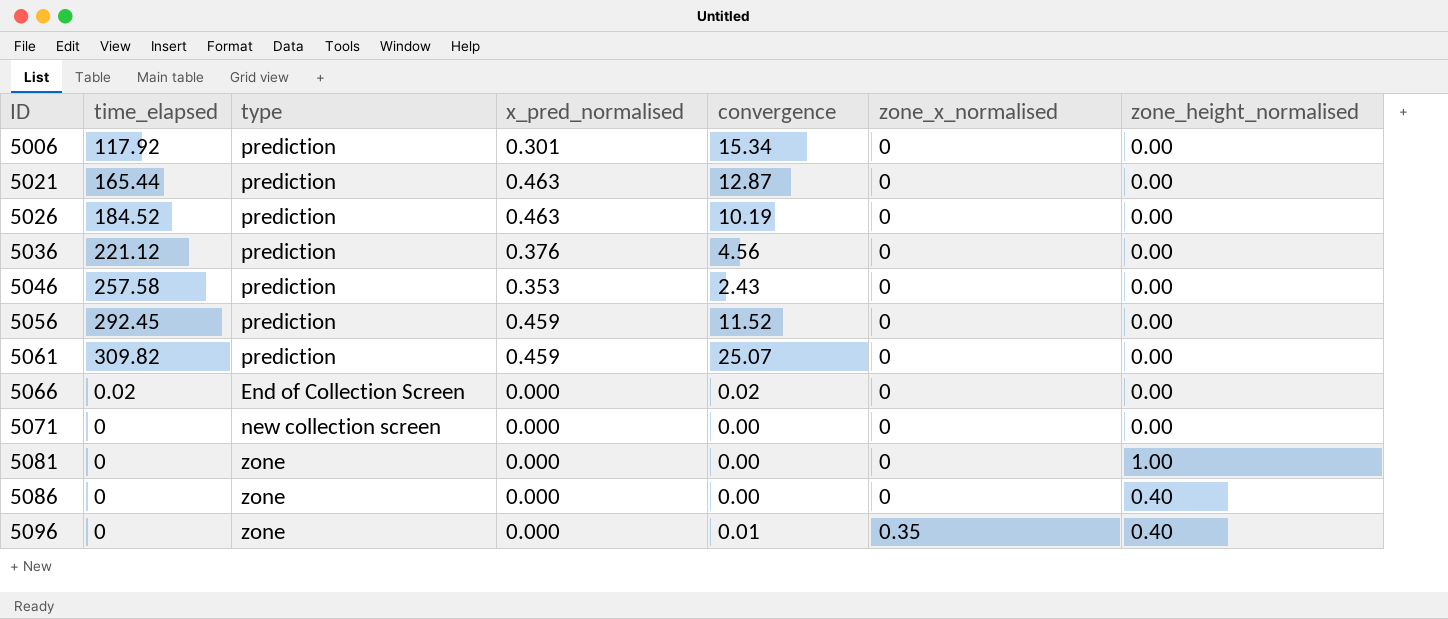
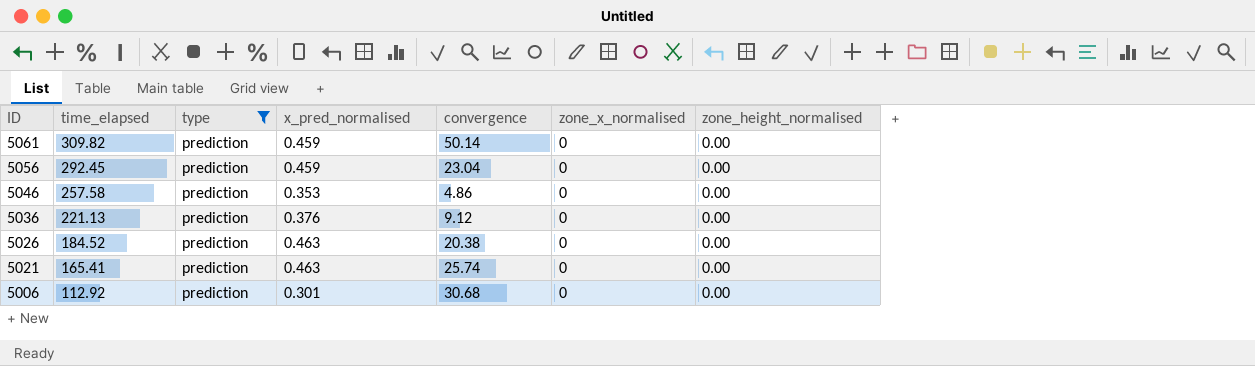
filter: none -> type = prediction
row order: ID ascending -> ID descending
5061 | convergence: 25.07 -> 50.14
5056 | convergence: 11.52 -> 23.04
5046 | convergence: 2.43 -> 4.86
5036 | time_elapsed: 221.12 -> 221.13
5036 | convergence: 4.56 -> 9.12
5026 | convergence: 10.19 -> 20.38
5021 | time_elapsed: 165.44 -> 165.41
5021 | convergence: 12.87 -> 25.74
5006 | time_elapsed: 117.92 -> 112.92
5006 | convergence: 15.34 -> 30.68

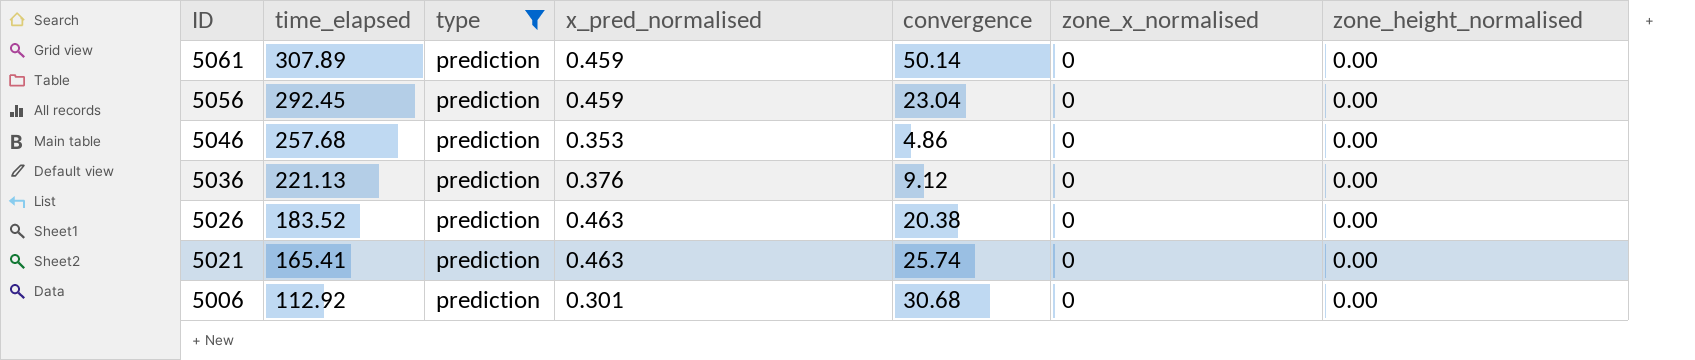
5061 | time_elapsed: 309.82 -> 307.89
5046 | time_elapsed: 257.58 -> 257.68
5026 | time_elapsed: 184.52 -> 183.52

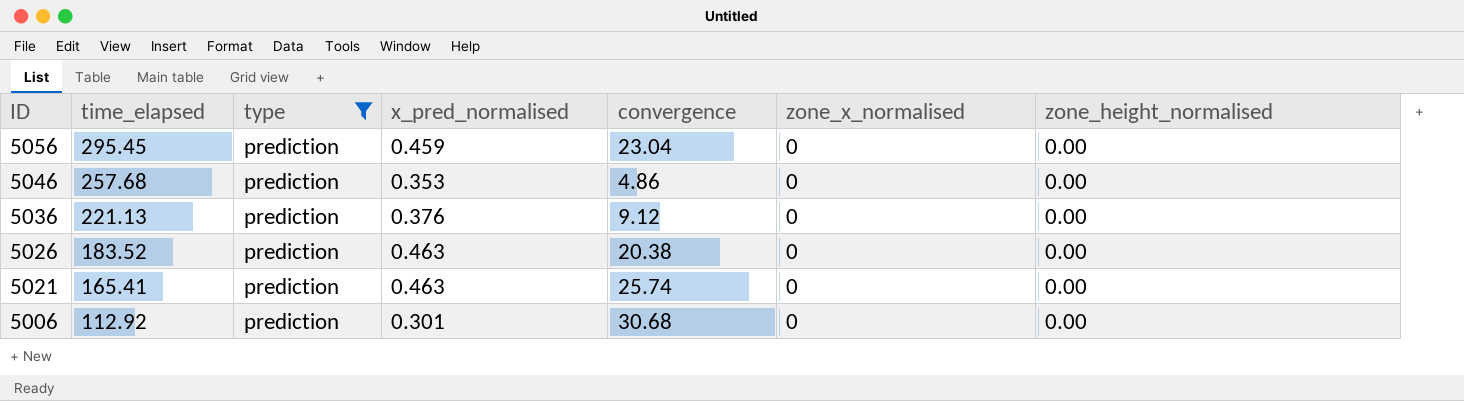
row 5061: 307.89 | prediction | 0.459 | 50.14 | 0 | 0.00 -> none
5056 | time_elapsed: 292.45 -> 295.45

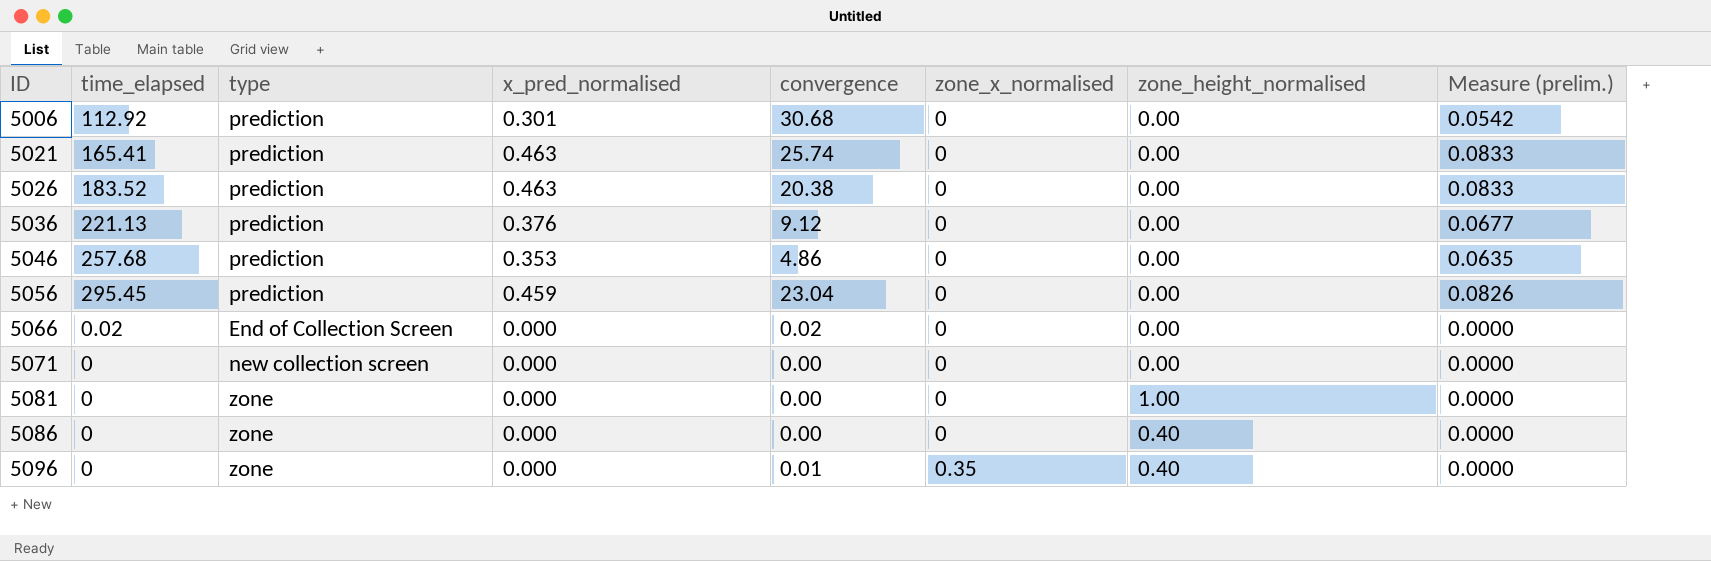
filter: type = prediction -> none
row order: ID descending -> ID ascending
column Measure (prelim.) | formula: none -> [x_pred_normalised] * 0.18

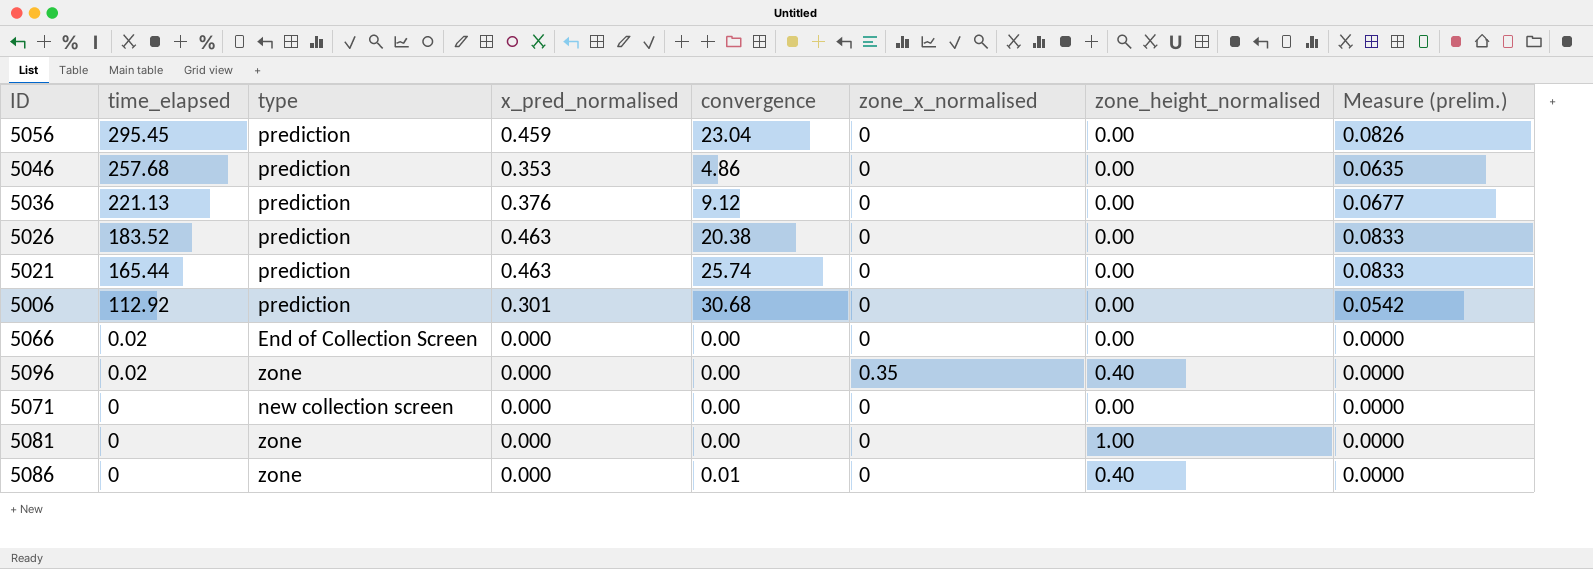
row order: ID ascending -> time_elapsed descending
5021 | time_elapsed: 165.41 -> 165.44
5066 | convergence: 0.02 -> 0.00
5096 | time_elapsed: 0 -> 0.02
5096 | convergence: 0.01 -> 0.00
5086 | convergence: 0.00 -> 0.01

